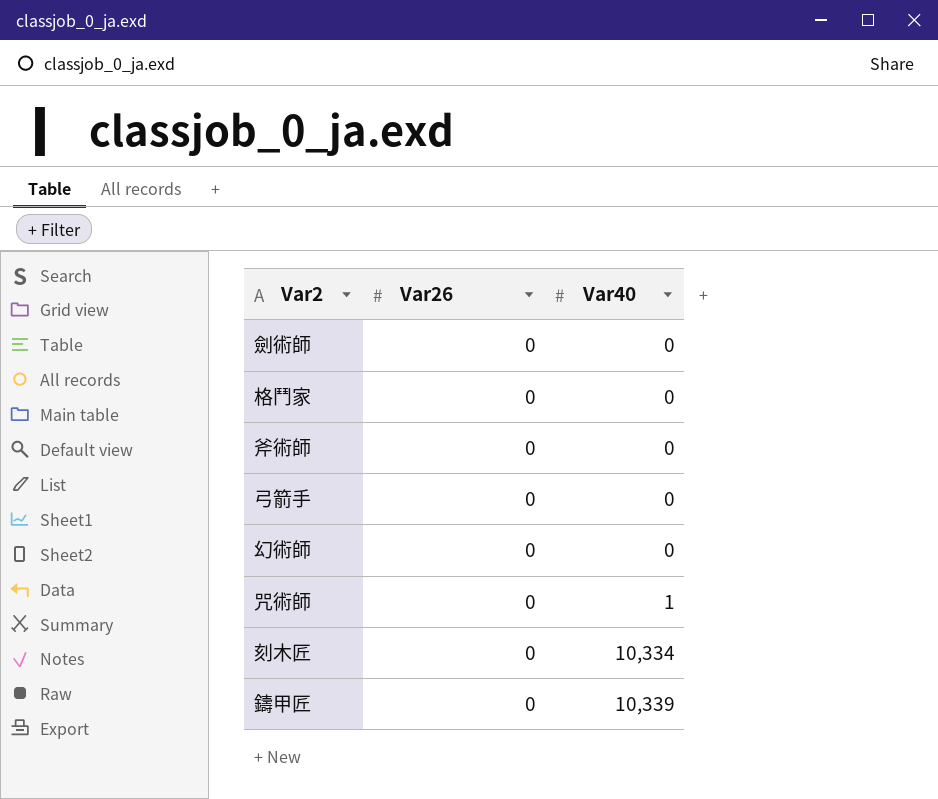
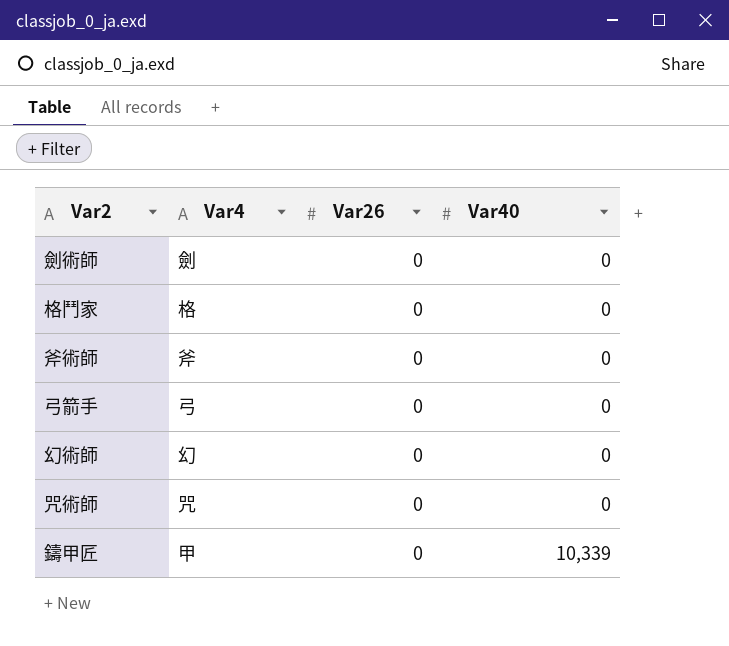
column Var4 | position: none -> 2
row 刻木匠: 0 | 10,334 -> none
咒術師 | Var40: 1 -> 0

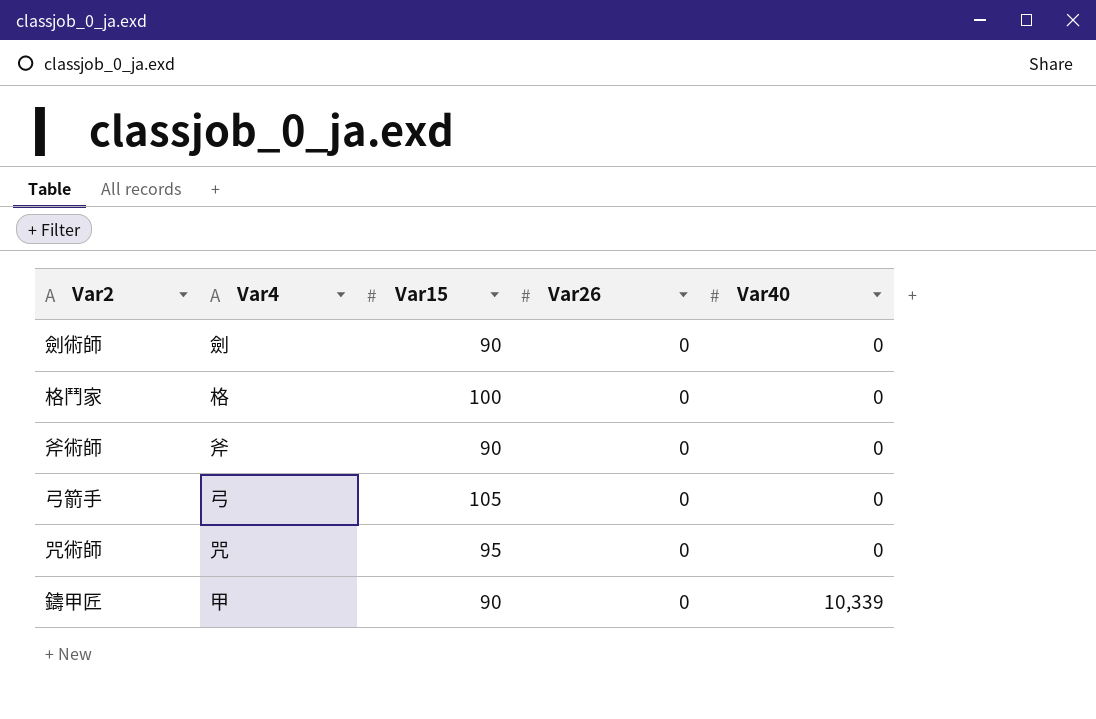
column Var15 | position: none -> 3
row 幻術師: 幻 | 0 | 0 -> none

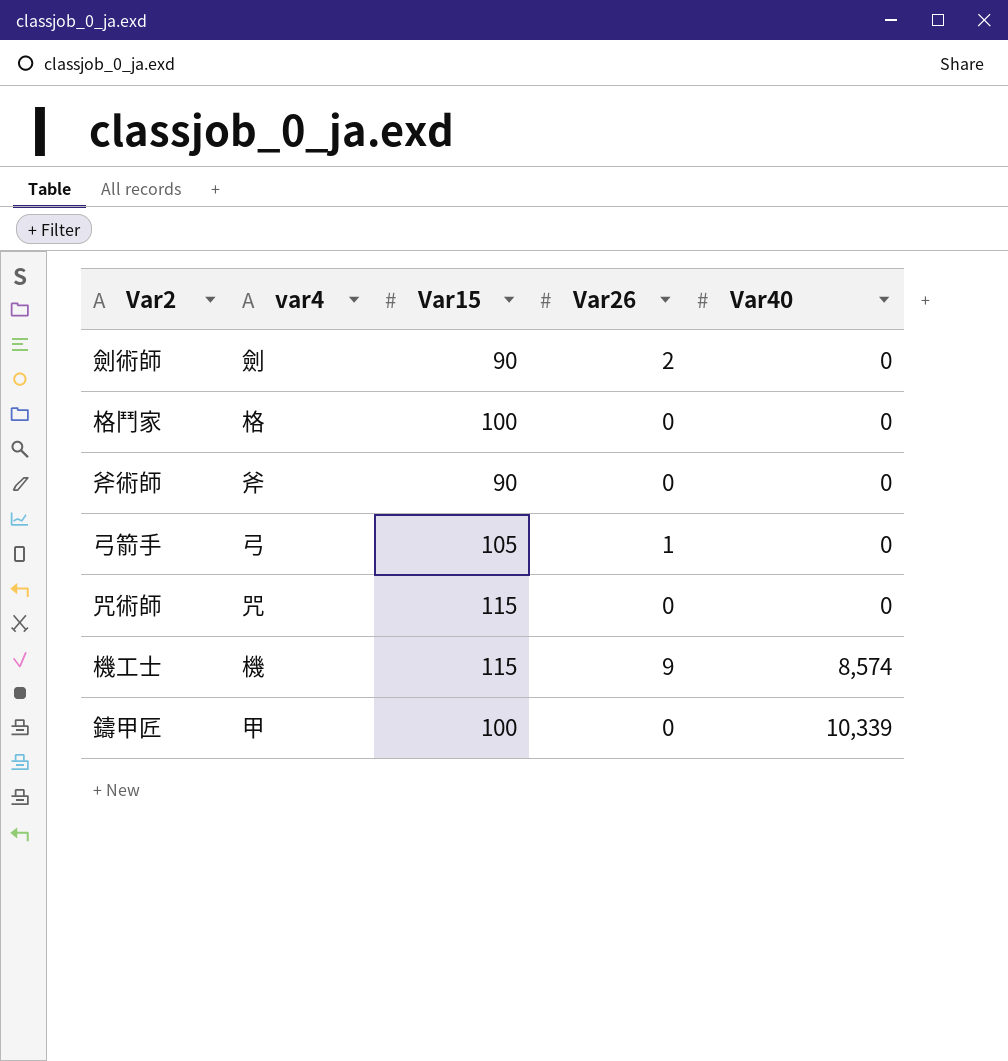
column name: Var4 -> var4
劍術師 | Var26: 0 -> 2
弓箭手 | Var26: 0 -> 1
咒術師 | Var15: 95 -> 115
row 機工士: none -> 機 | 115 | 9 | 8,574
鑄甲匠 | Var15: 90 -> 100

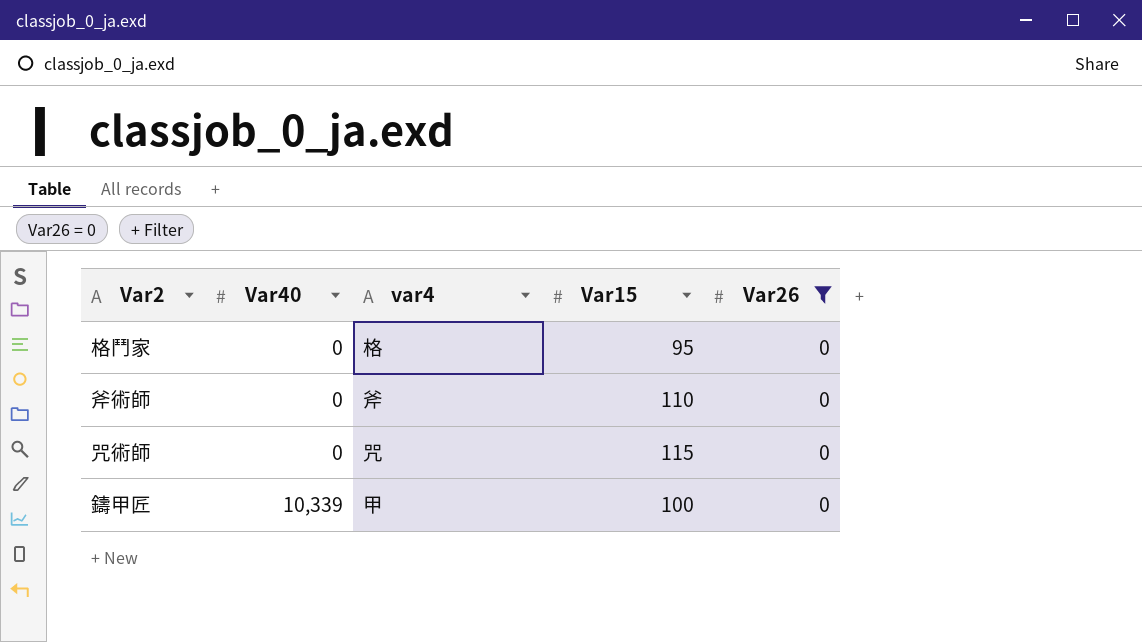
filter: none -> Var26 = 0
column Var40 | position: 5 -> 2
格鬥家 | Var15: 100 -> 95
斧術師 | Var15: 90 -> 110

